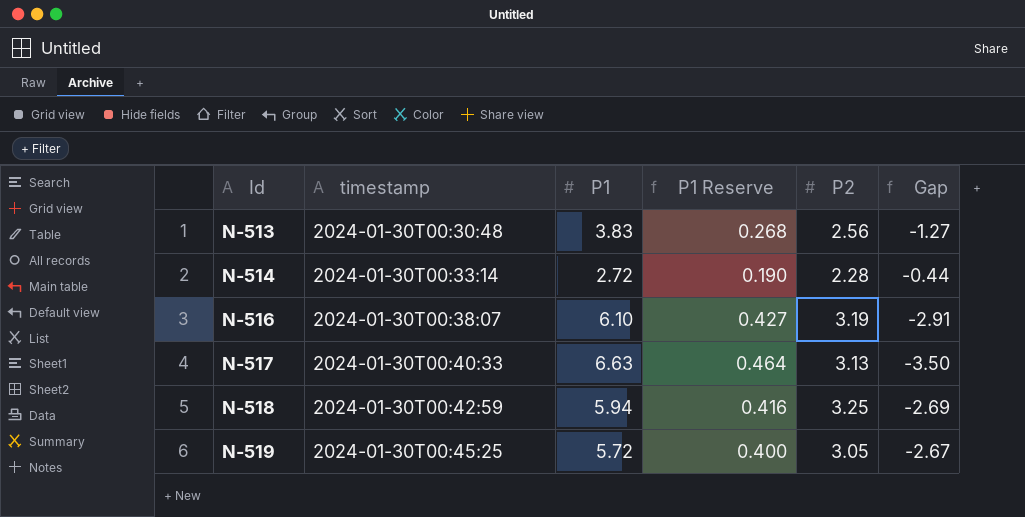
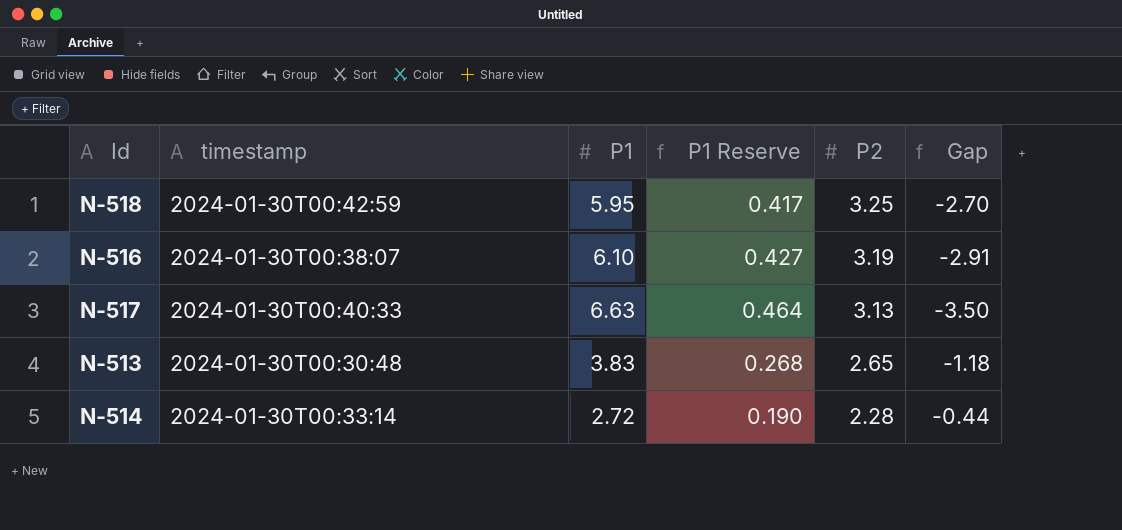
row order: Id ascending -> P2 descending
row N-519: 2024-01-30T00:45:25 | 5.72 | 0.400 | 3.05 | -2.67 -> none
N-518 | P1: 5.94 -> 5.95
N-518 | P1 Reserve: 0.416 -> 0.417
N-518 | Gap: -2.69 -> -2.70
N-513 | P2: 2.56 -> 2.65
N-513 | Gap: -1.27 -> -1.18

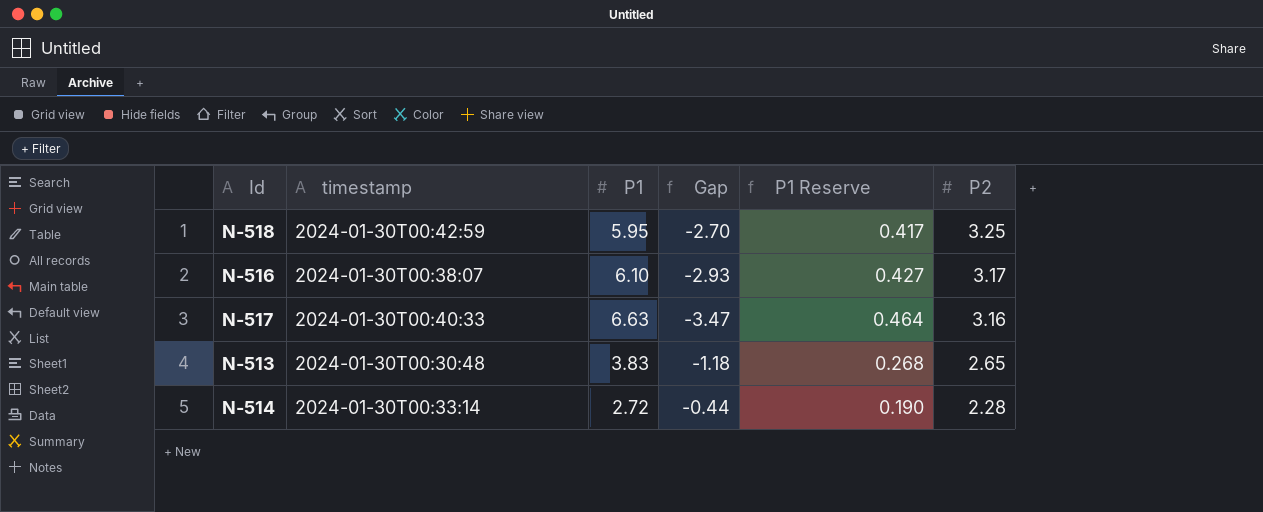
column Gap | position: 6 -> 4
N-516 | Gap: -2.91 -> -2.93
N-516 | P2: 3.19 -> 3.17
N-517 | Gap: -3.50 -> -3.47
N-517 | P2: 3.13 -> 3.16

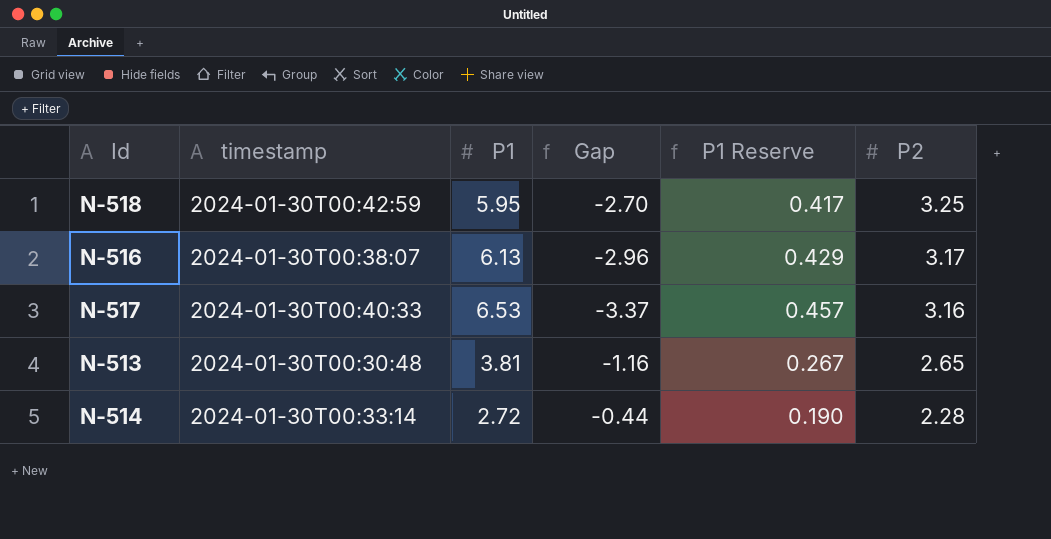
N-516 | P1: 6.10 -> 6.13
N-516 | Gap: -2.93 -> -2.96
N-516 | P1 Reserve: 0.427 -> 0.429
N-517 | P1: 6.63 -> 6.53
N-517 | Gap: -3.47 -> -3.37
N-517 | P1 Reserve: 0.464 -> 0.457
N-513 | P1: 3.83 -> 3.81
N-513 | Gap: -1.18 -> -1.16
N-513 | P1 Reserve: 0.268 -> 0.267

